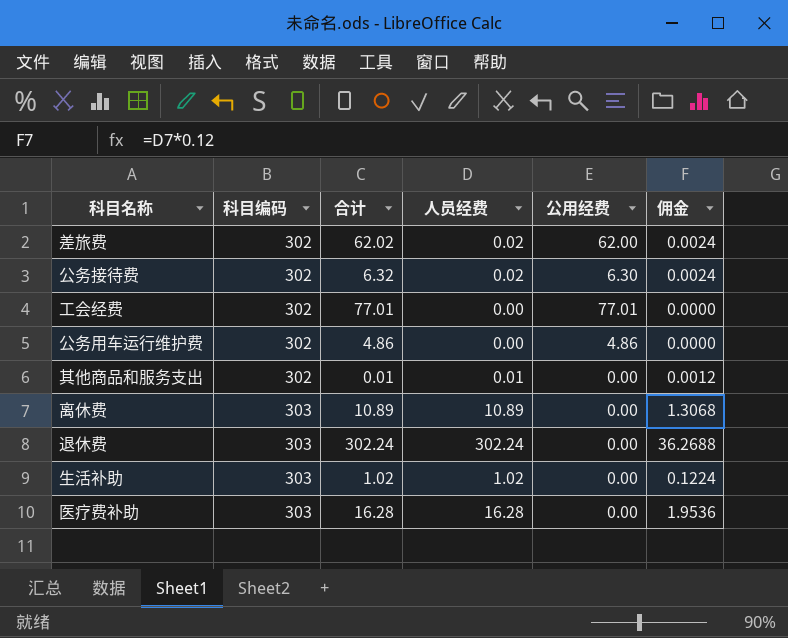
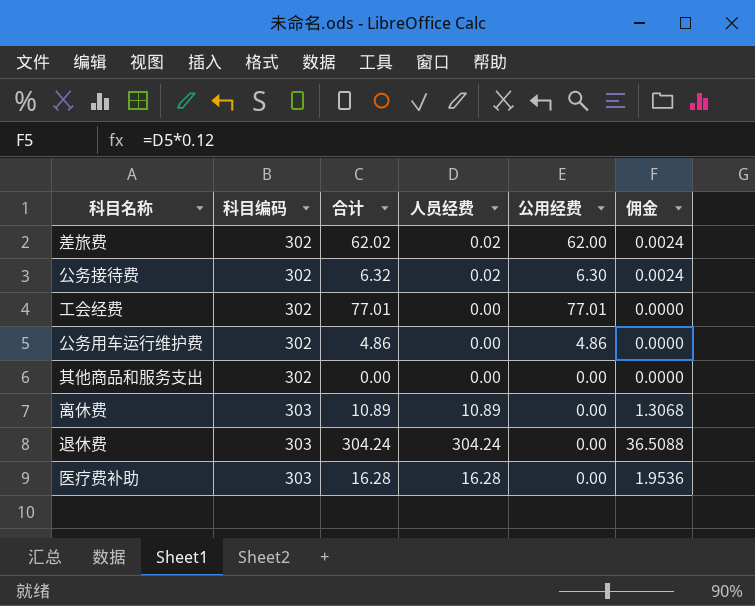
row 生活补助: 303 | 1.02 | 1.02 | 0.00 | 0.1224 -> none
其他商品和服务支出 | 合计: 0.01 -> 0.00
其他商品和服务支出 | 人员经费: 0.01 -> 0.00
其他商品和服务支出 | 佣金: 0.0012 -> 0.0000
退休费 | 合计: 302.24 -> 304.24
退休费 | 人员经费: 302.24 -> 304.24
退休费 | 佣金: 36.2688 -> 36.5088

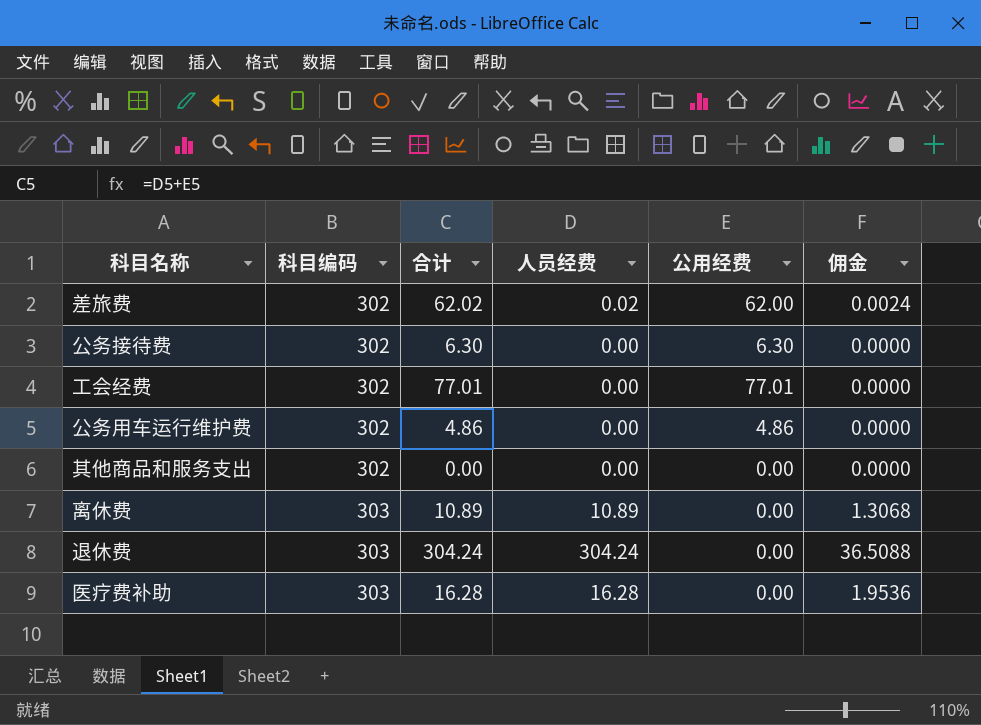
公务接待费 | 合计: 6.32 -> 6.30
公务接待费 | 人员经费: 0.02 -> 0.00
公务接待费 | 佣金: 0.0024 -> 0.0000

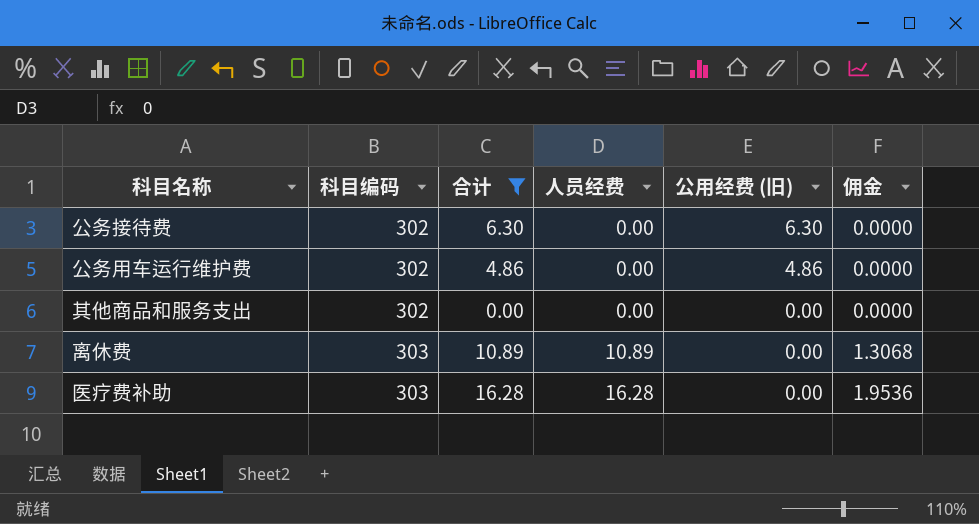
filter: none -> 合计 <= 16.28
column name: 公用经费 -> 公用经费 (旧)

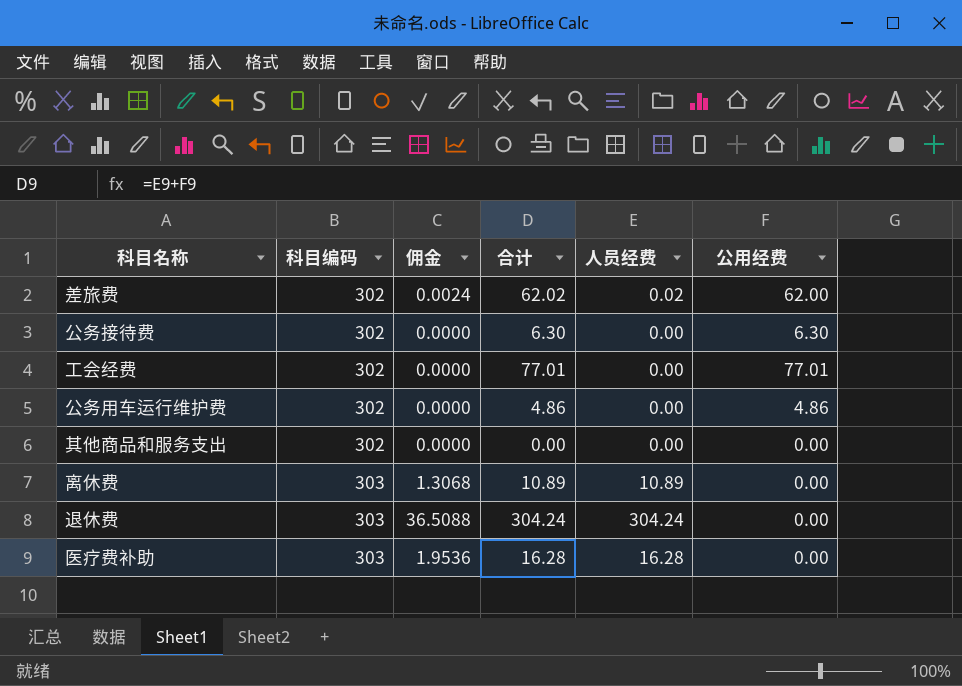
filter: 合计 <= 16.28 -> none
column 佣金 | position: 6 -> 3
column name: 公用经费 (旧) -> 公用经费

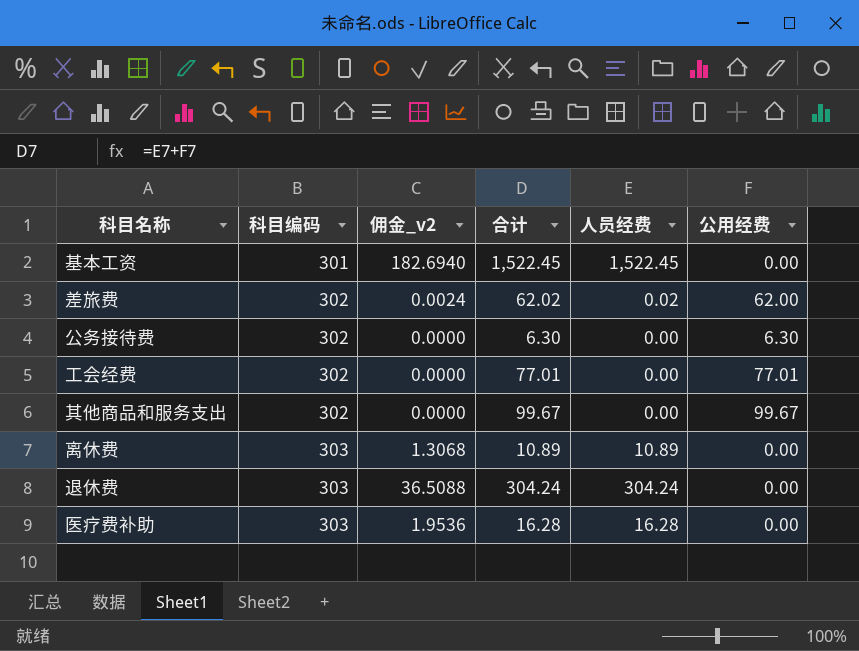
column name: 佣金 -> 佣金_v2
row 公务用车运行维护费: 302 | 0.0000 | 4.86 | 0.00 | 4.86 -> none
row 基本工资: none -> 301 | 182.6940 | 1,522.45 | 1,522.45 | 0.00
其他商品和服务支出 | 合计: 0.00 -> 99.67
其他商品和服务支出 | 公用经费: 0.00 -> 99.67

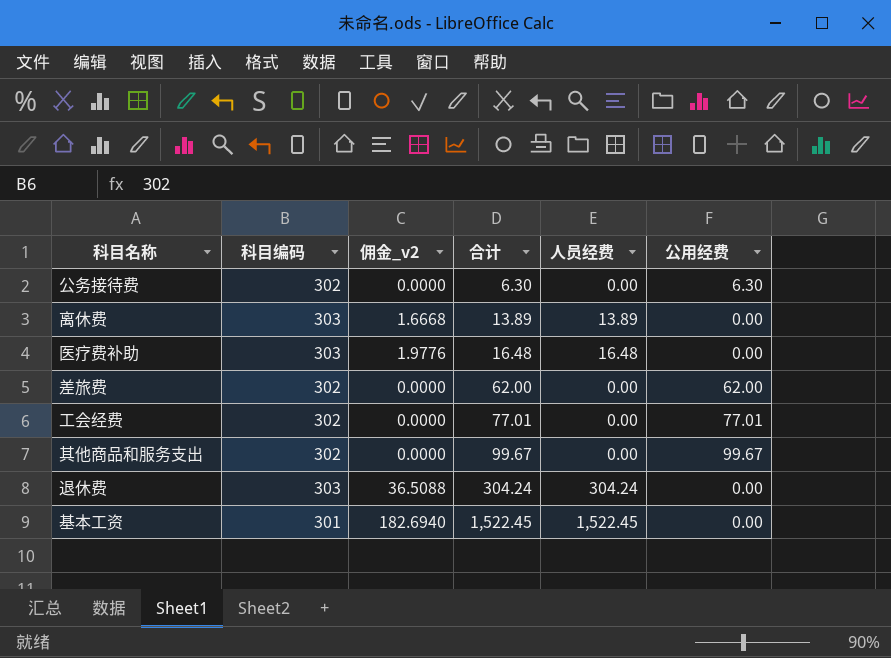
row order: 科目编码 ascending -> 合计 ascending
离休费 | 佣金_v2: 1.3068 -> 1.6668
离休费 | 合计: 10.89 -> 13.89
离休费 | 人员经费: 10.89 -> 13.89
医疗费补助 | 佣金_v2: 1.9536 -> 1.9776
医疗费补助 | 合计: 16.28 -> 16.48
医疗费补助 | 人员经费: 16.28 -> 16.48
差旅费 | 佣金_v2: 0.0024 -> 0.0000
差旅费 | 合计: 62.02 -> 62.00
差旅费 | 人员经费: 0.02 -> 0.00

